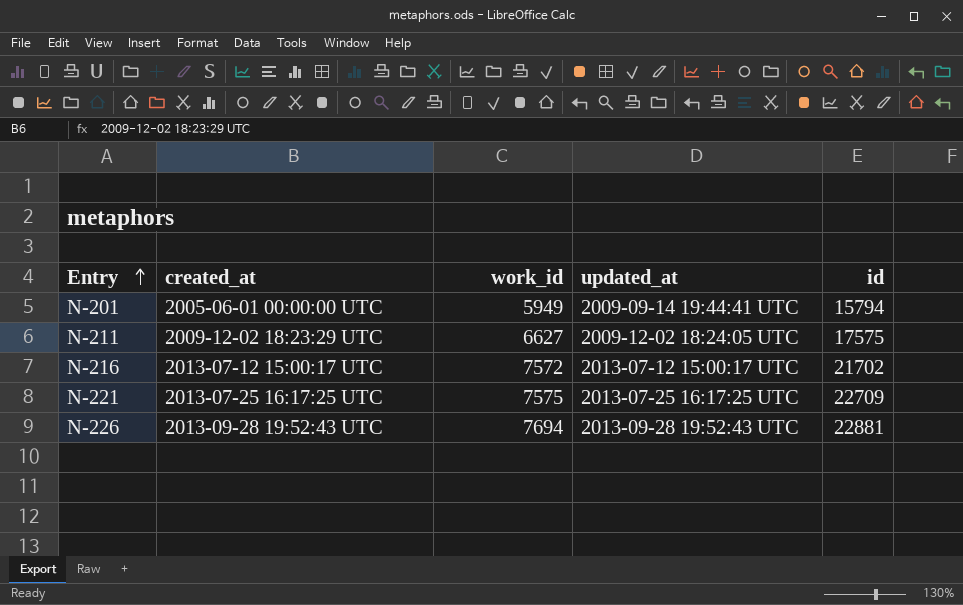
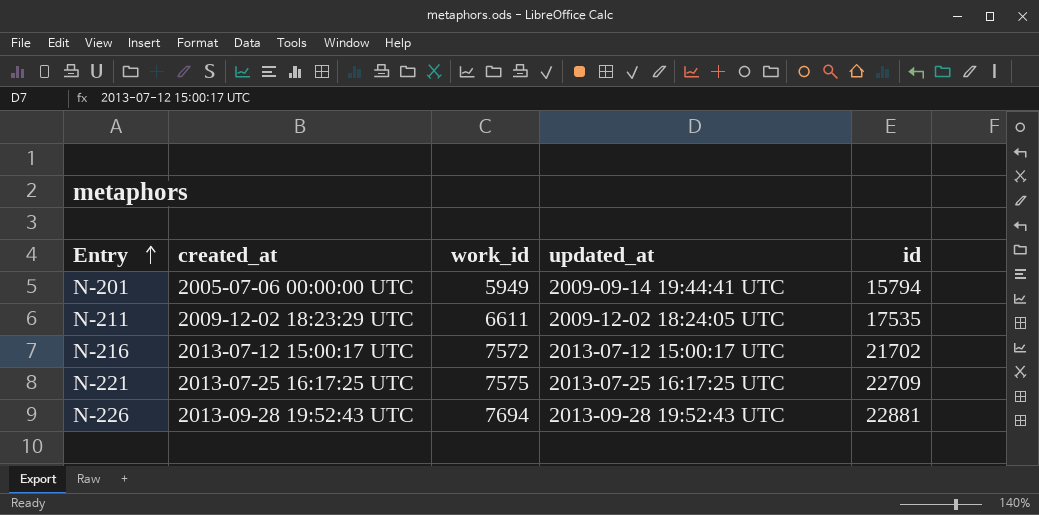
N-201 | created_at: 2005-06-01 00:00:00 UTC -> 2005-07-06 00:00:00 UTC
N-211 | work_id: 6627 -> 6611
N-211 | id: 17575 -> 17535

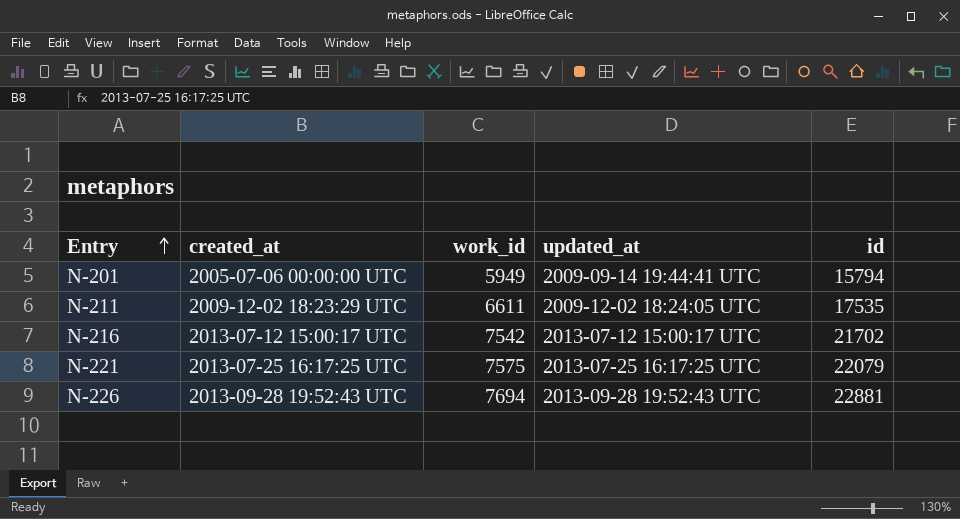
N-216 | work_id: 7572 -> 7542
N-221 | id: 22709 -> 22079

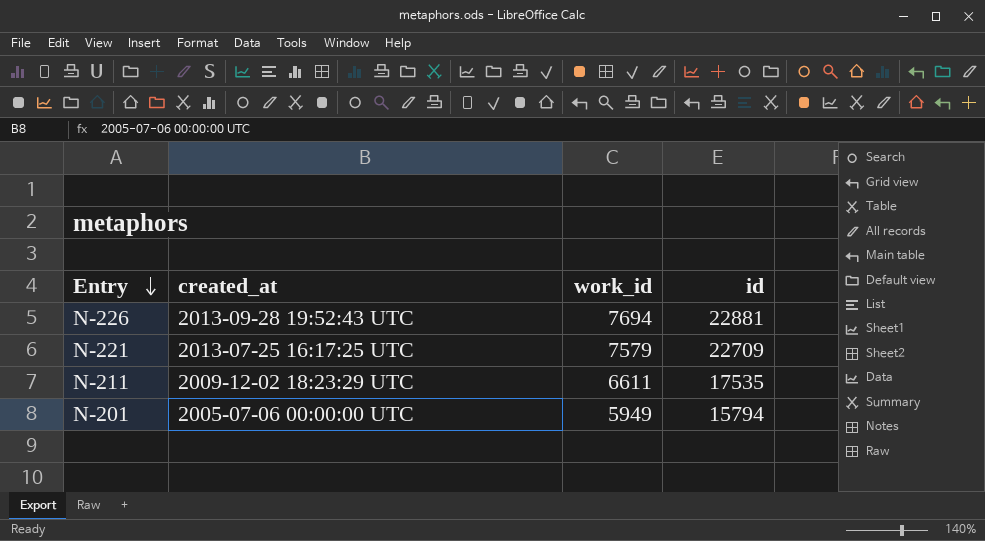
row order: Entry ascending -> Entry descending
column updated_at | position: 4 -> none
row N-216: 2013-07-12 15:00:17 UTC | 7542 | 2013-07-12 15:00:17 UTC | 21702 -> none
N-221 | work_id: 7575 -> 7579
N-221 | id: 22079 -> 22709

